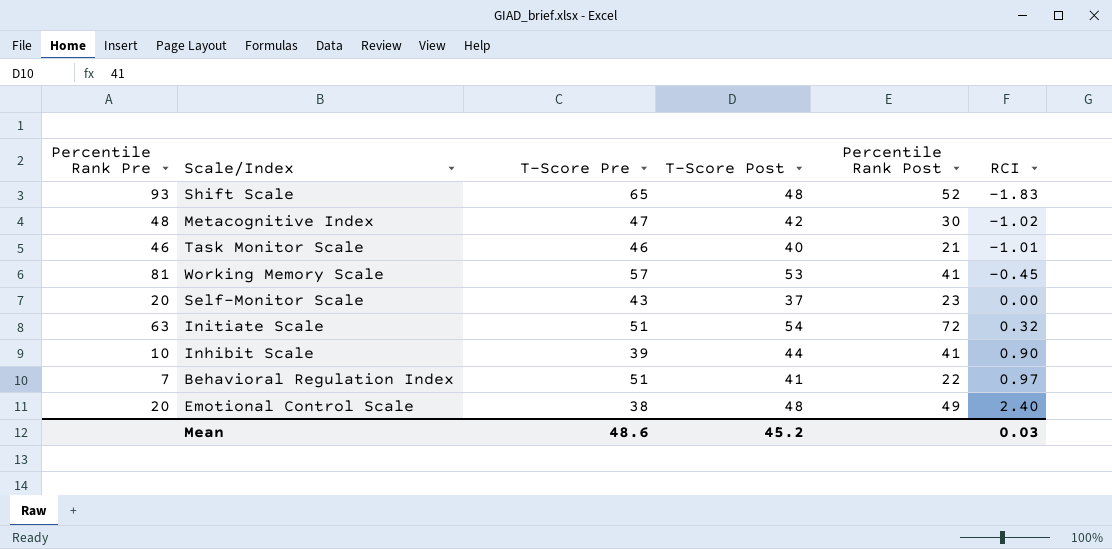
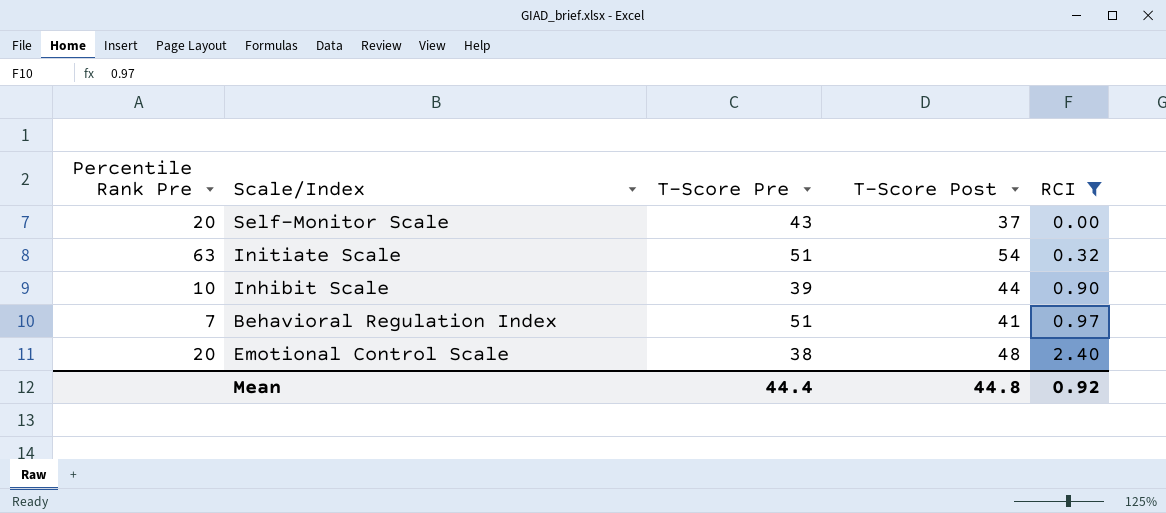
filter: none -> RCI >= 0.00
column Percentile Rank Post | position: 5 -> none
Mean | T-Score Pre: 48.6 -> 44.4
Mean | T-Score Post: 45.2 -> 44.8
Mean | RCI: 0.03 -> 0.92

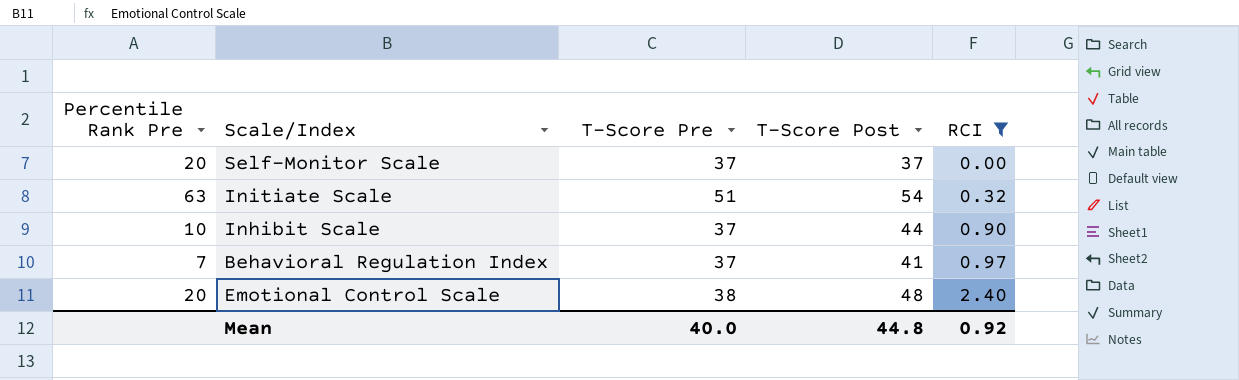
Self-Monitor Scale | T-Score Pre: 43 -> 37
Inhibit Scale | T-Score Pre: 39 -> 37
Behavioral Regulation Index | T-Score Pre: 51 -> 37
Mean | T-Score Pre: 44.4 -> 40.0

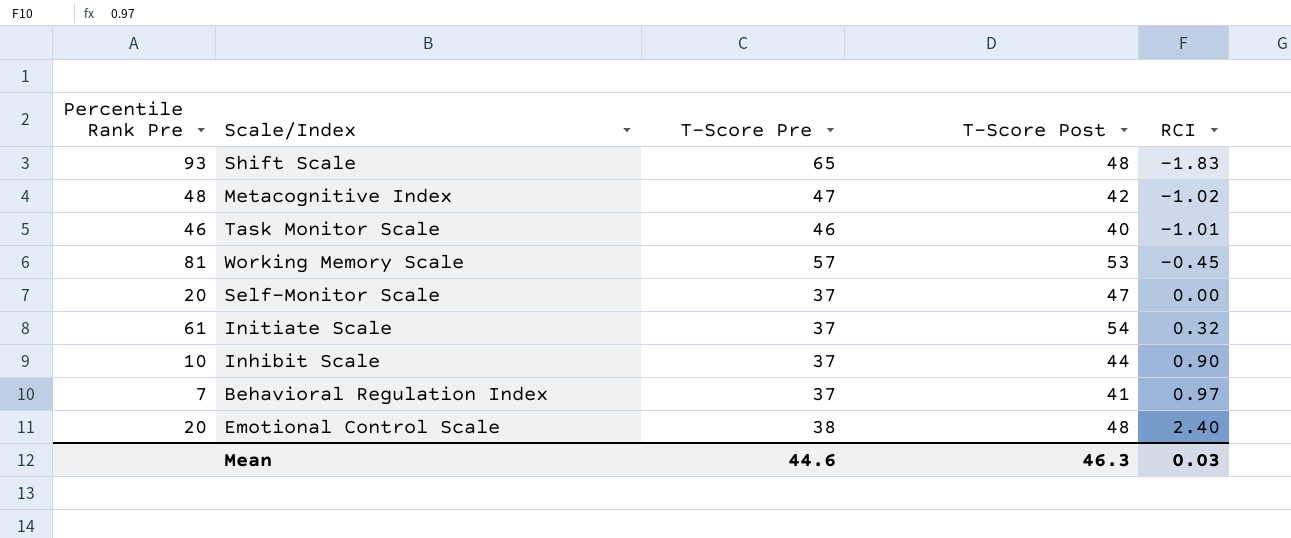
filter: RCI >= 0.00 -> none
Self-Monitor Scale | T-Score Post: 37 -> 47
Initiate Scale | Percentile Rank Pre: 63 -> 61
Initiate Scale | T-Score Pre: 51 -> 37
Mean | T-Score Pre: 40.0 -> 44.6
Mean | T-Score Post: 44.8 -> 46.3
Mean | RCI: 0.92 -> 0.03

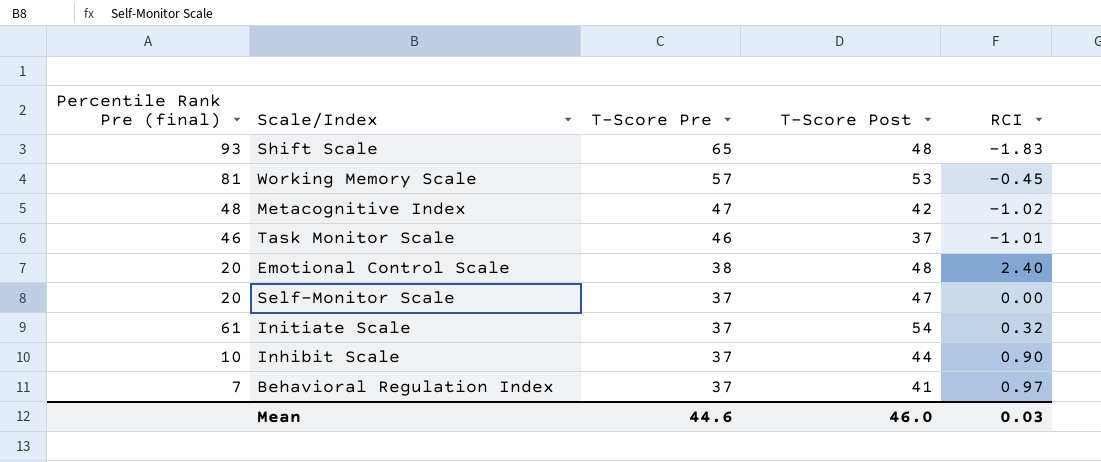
row order: RCI ascending -> T-Score Pre descending
column name: Percentile Rank Pre -> Percentile Rank Pre (final)
Task Monitor Scale | T-Score Post: 40 -> 37
Mean | T-Score Post: 46.3 -> 46.0

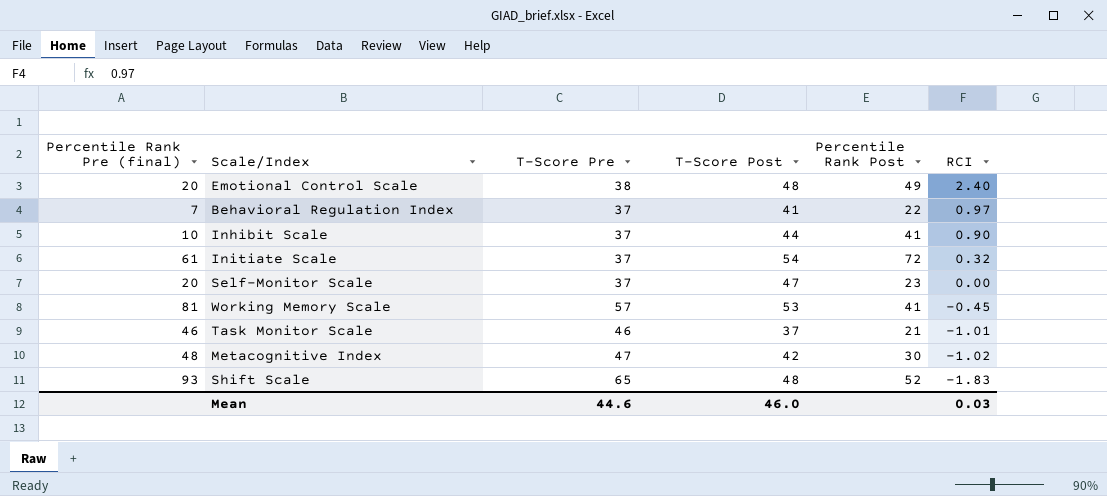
row order: T-Score Pre descending -> RCI descending
column Percentile Rank Post | position: none -> 5

